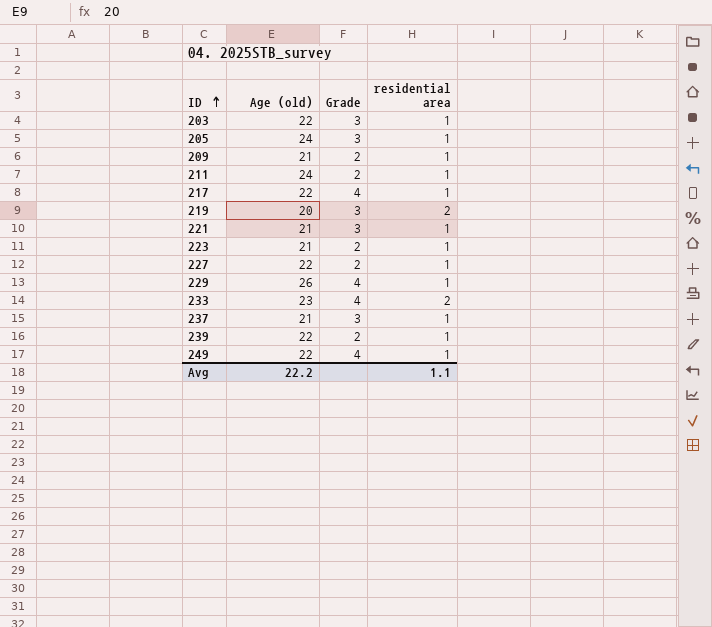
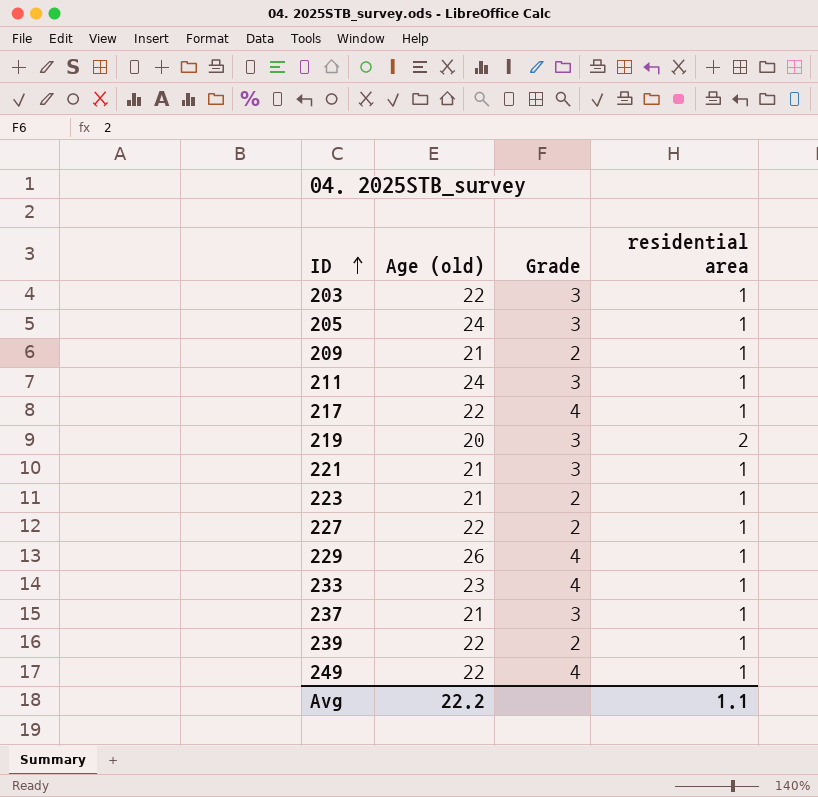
211 | Grade: 2 -> 3
233 | residential area: 2 -> 1

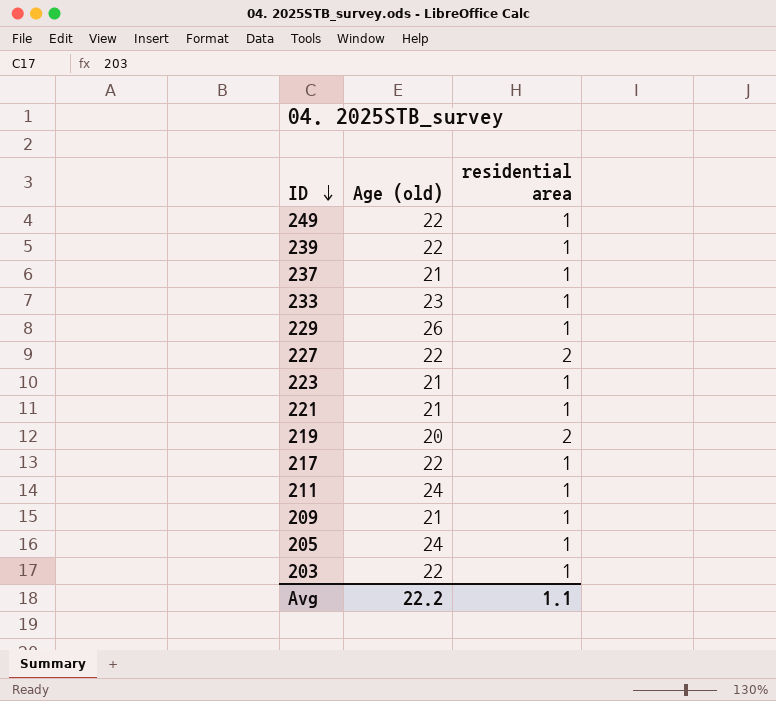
row order: ID ascending -> ID descending
column Grade | position: 3 -> none
227 | residential area: 1 -> 2

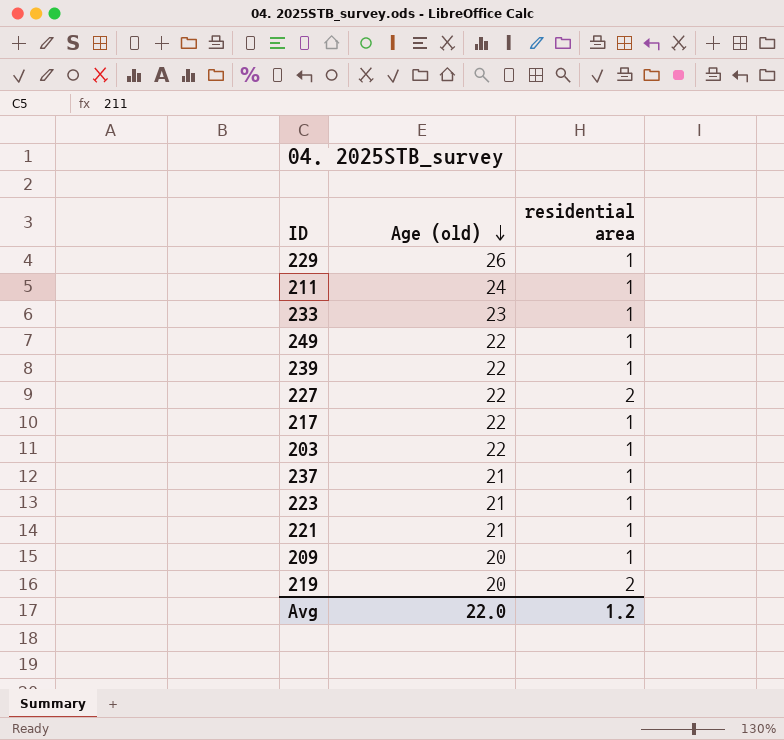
row order: ID descending -> Age (old) descending
row 205: 24 | 1 -> none
209 | Age (old): 21 -> 20
Avg | Age (old): 22.2 -> 22.0
Avg | residential area: 1.1 -> 1.2

